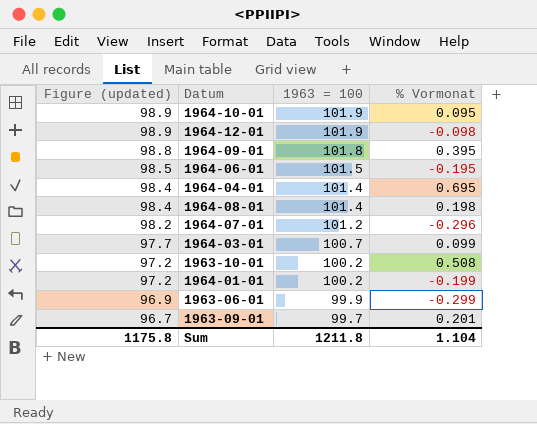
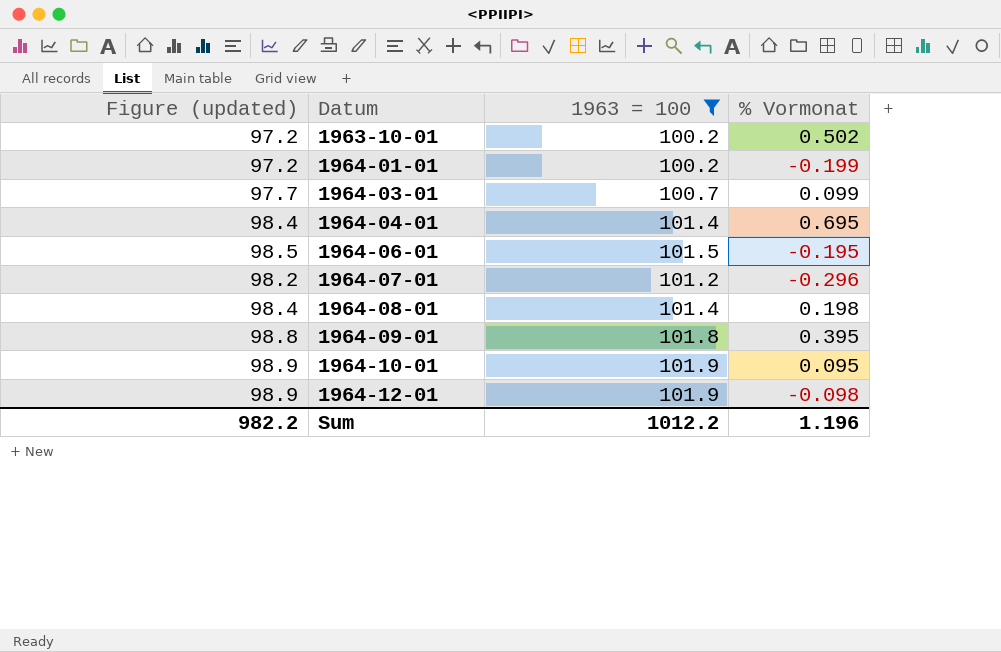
filter: none -> 1963 = 100 >= 100.2
row order: Figure (updated) descending -> Datum ascending
1963-10-01 | % Vormonat: 0.508 -> 0.502
Sum | Figure (updated): 1175.8 -> 982.2
Sum | 1963 = 100: 1211.8 -> 1012.2
Sum | % Vormonat: 1.104 -> 1.196

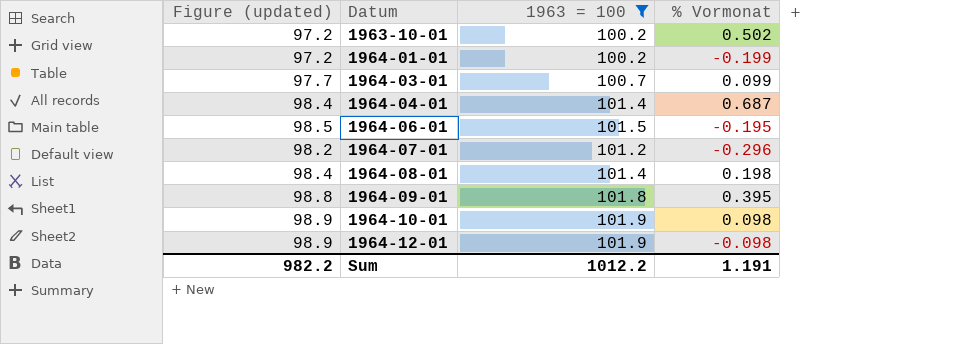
1964-04-01 | % Vormonat: 0.695 -> 0.687
1964-10-01 | % Vormonat: 0.095 -> 0.098
Sum | % Vormonat: 1.196 -> 1.191

